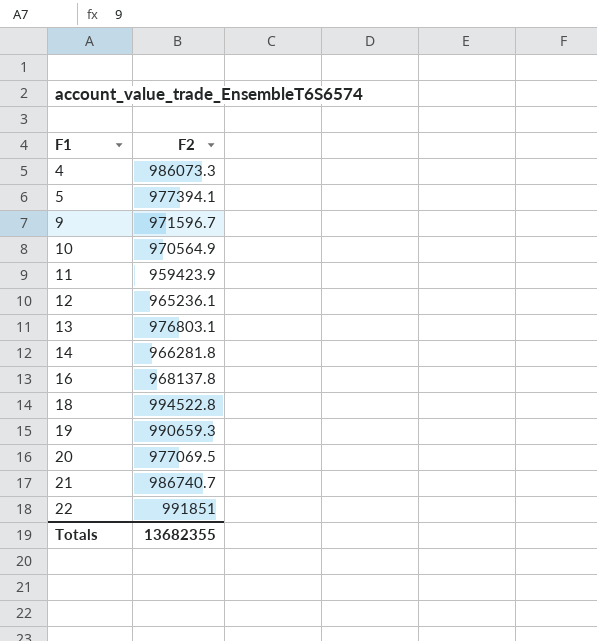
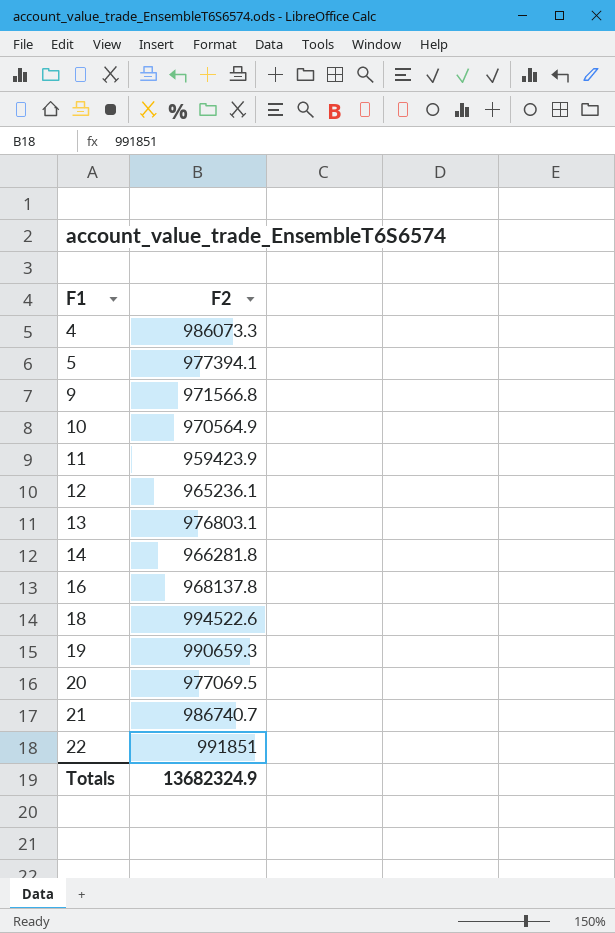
9 | F2: 971596.7 -> 971566.8
18 | F2: 994522.8 -> 994522.6
Totals | F2: 13682355 -> 13682324.9

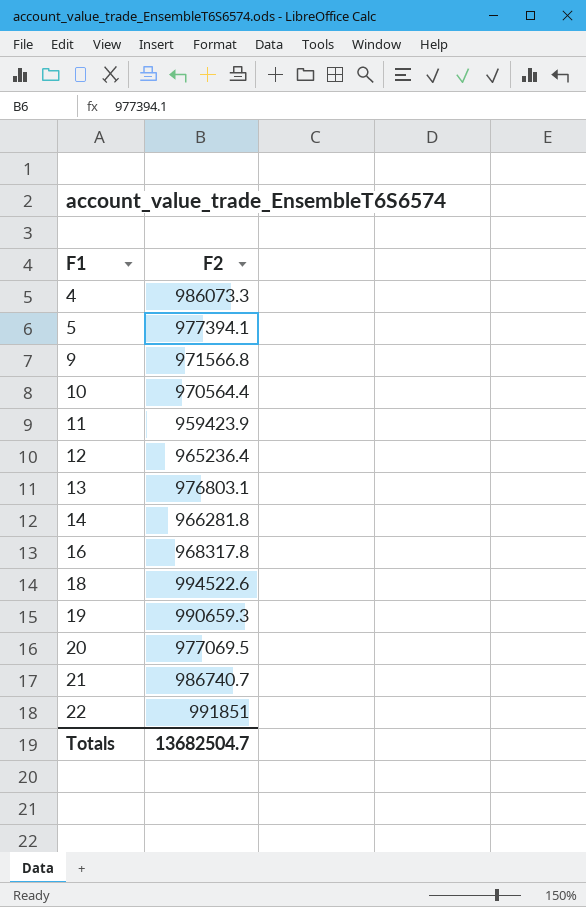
10 | F2: 970564.9 -> 970564.4
12 | F2: 965236.1 -> 965236.4
16 | F2: 968137.8 -> 968317.8
Totals | F2: 13682324.9 -> 13682504.7

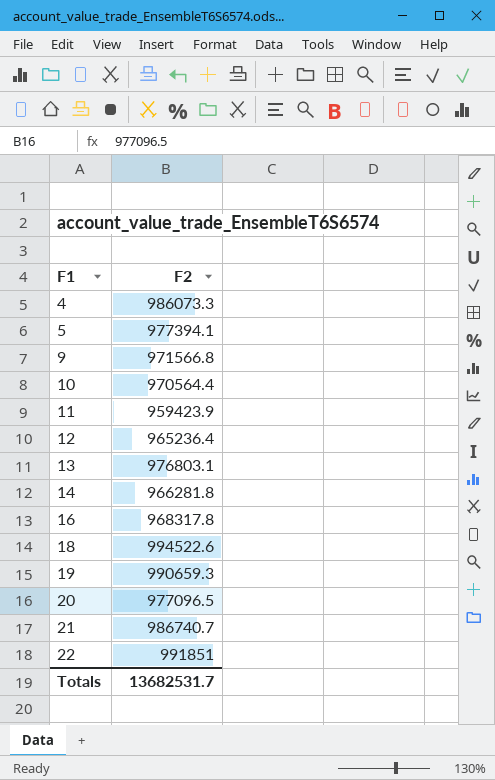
20 | F2: 977069.5 -> 977096.5
Totals | F2: 13682504.7 -> 13682531.7

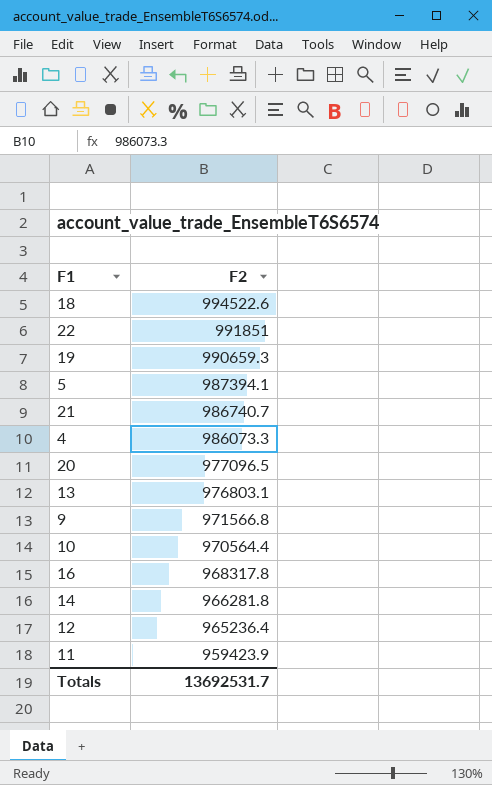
row order: F1 ascending -> F2 descending
5 | F2: 977394.1 -> 987394.1
Totals | F2: 13682531.7 -> 13692531.7

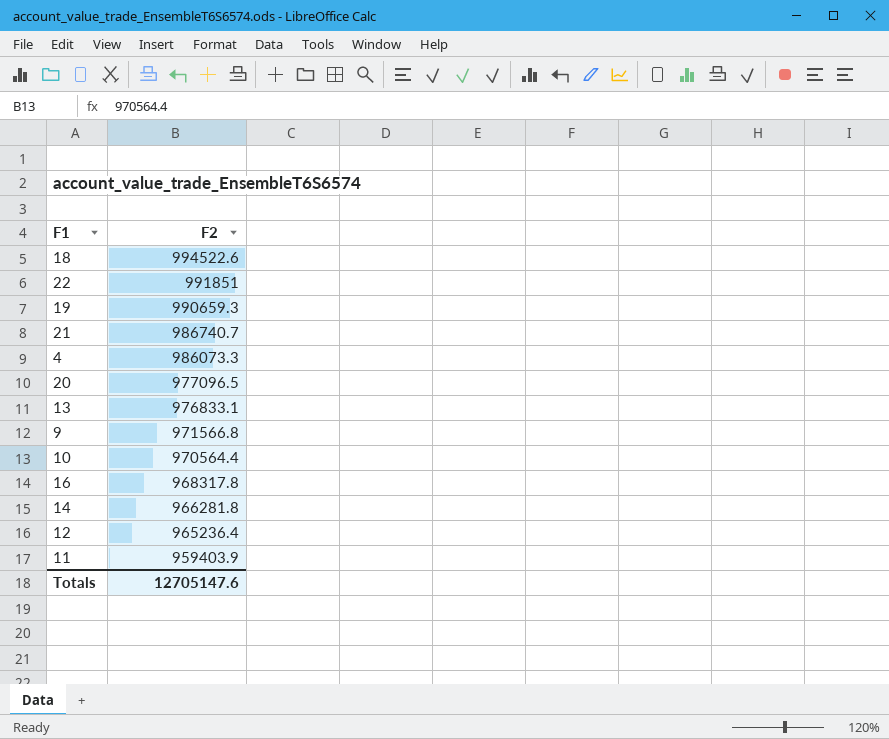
row 5: 987394.1 -> none
13 | F2: 976803.1 -> 976833.1
11 | F2: 959423.9 -> 959403.9
Totals | F2: 13692531.7 -> 12705147.6

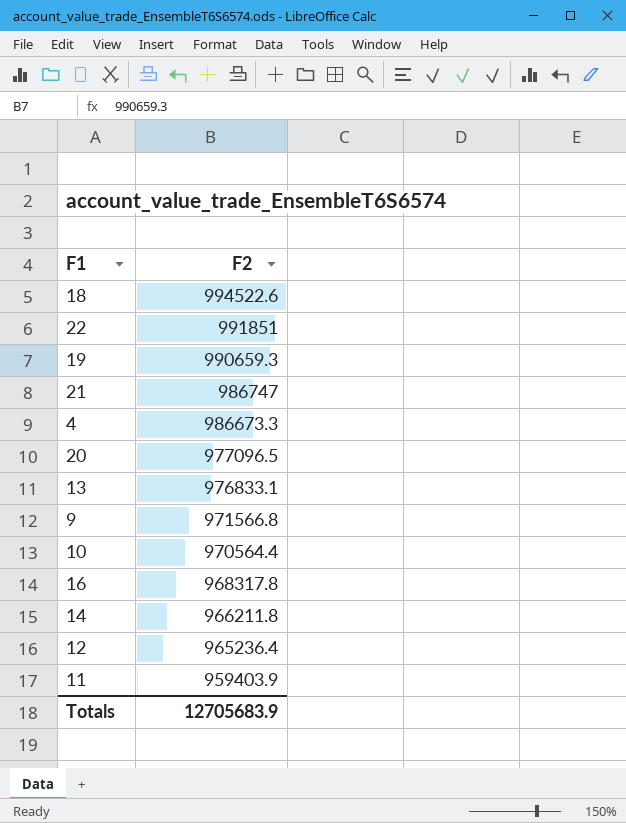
21 | F2: 986740.7 -> 986747
4 | F2: 986073.3 -> 986673.3
14 | F2: 966281.8 -> 966211.8
Totals | F2: 12705147.6 -> 12705683.9

